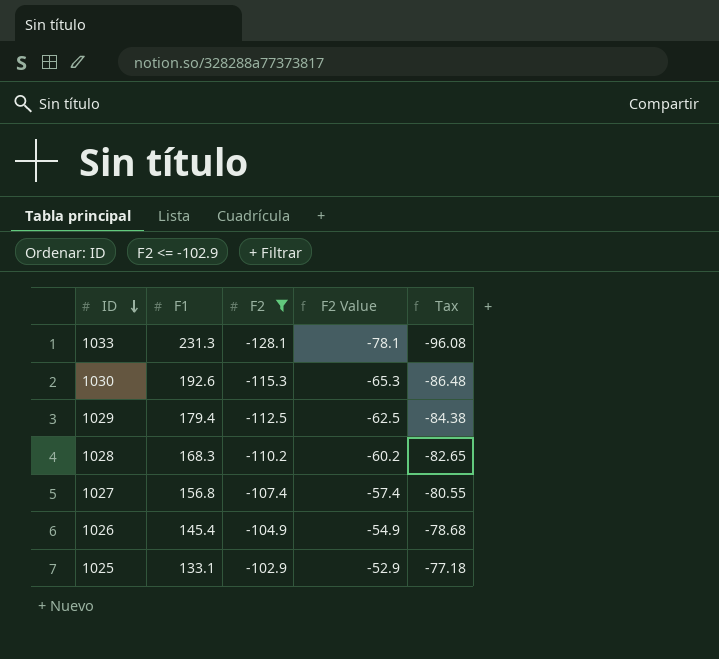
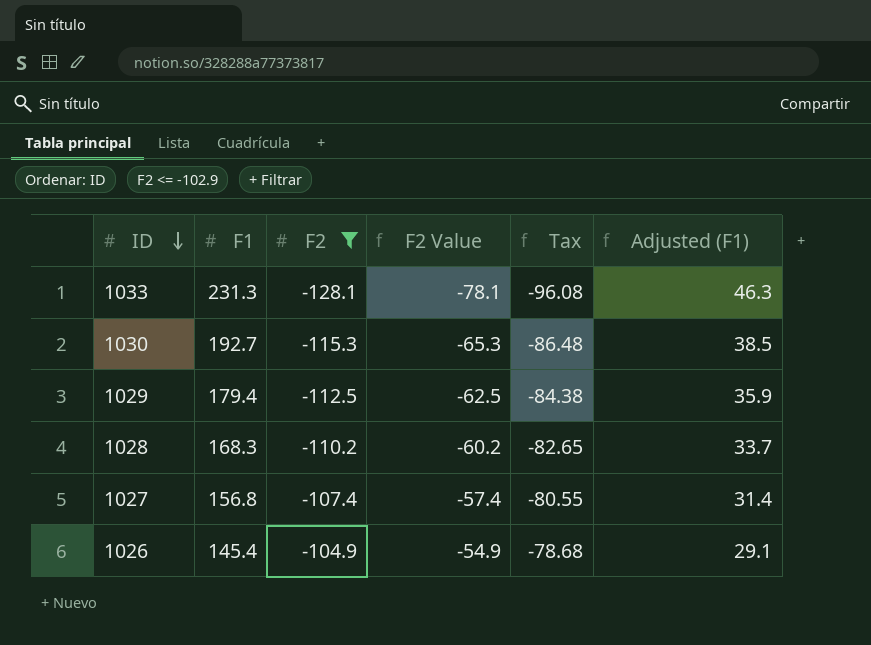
column Adjusted (F1) | formula: none -> [F1] * 0.2
row 1025: 133.1 | -102.9 | -52.9 | -77.18 -> none
1030 | F1: 192.6 -> 192.7

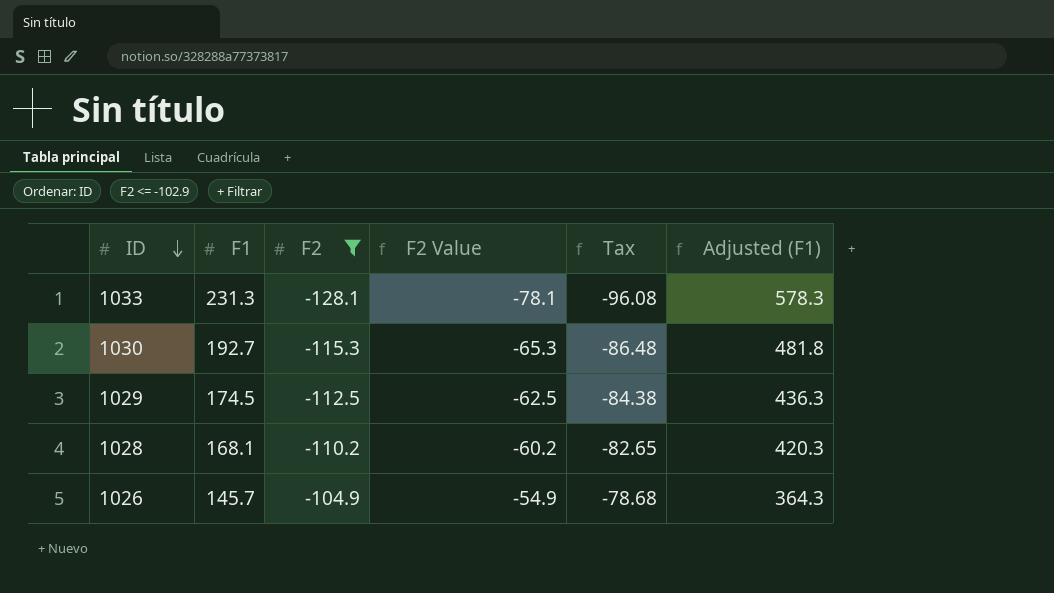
column Adjusted (F1) | formula: [F1] * 0.2 -> [F1] * 2.5
row 1027: 156.8 | -107.4 | -57.4 | -80.55 | 31.4 -> none
1029 | F1: 179.4 -> 174.5
1028 | F1: 168.3 -> 168.1
1026 | F1: 145.4 -> 145.7

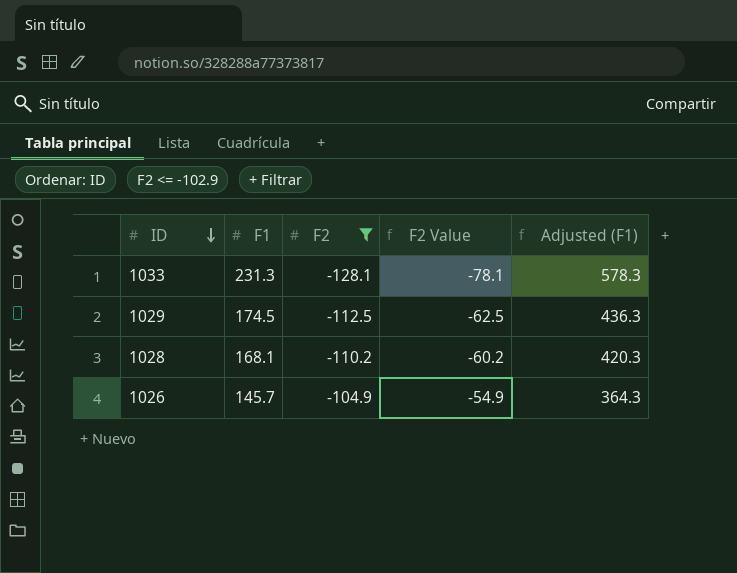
column Tax | formula: [F2] * 0.75 -> none
row 1030: 192.7 | -115.3 | -65.3 | -86.48 | 481.8 -> none

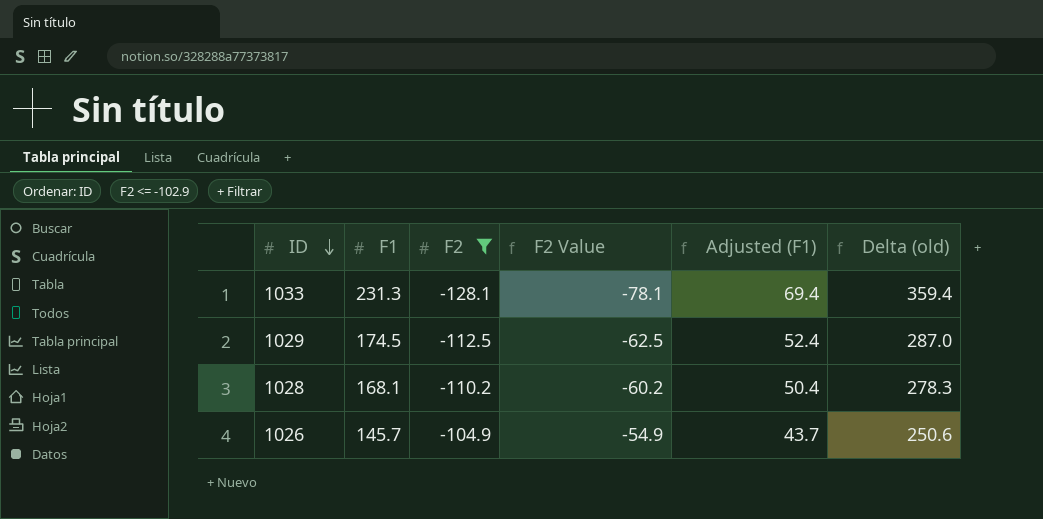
column Adjusted (F1) | formula: [F1] * 2.5 -> [F1] * 0.3
column Delta (old) | formula: none -> [F1] - [F2]

